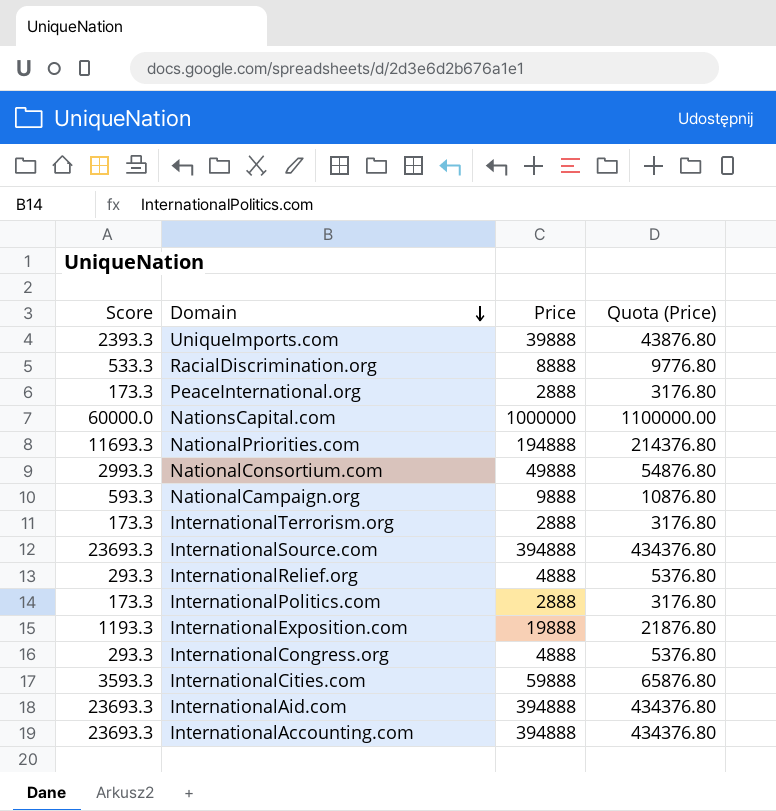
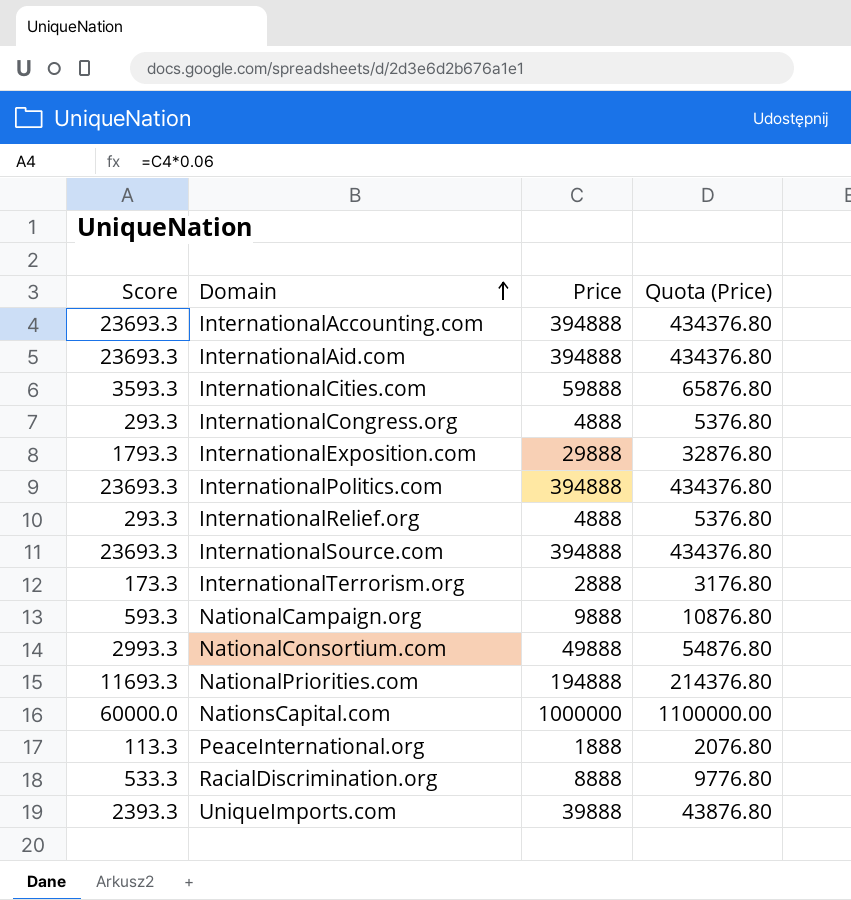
row order: Domain descending -> Domain ascending
InternationalExposition.com | Score: 1193.3 -> 1793.3
InternationalExposition.com | Price: 19888 -> 29888
InternationalExposition.com | Quota (Price): 21876.80 -> 32876.80
InternationalPolitics.com | Score: 173.3 -> 23693.3
InternationalPolitics.com | Price: 2888 -> 394888
InternationalPolitics.com | Quota (Price): 3176.80 -> 434376.80
PeaceInternational.org | Score: 173.3 -> 113.3
PeaceInternational.org | Price: 2888 -> 1888
PeaceInternational.org | Quota (Price): 3176.80 -> 2076.80

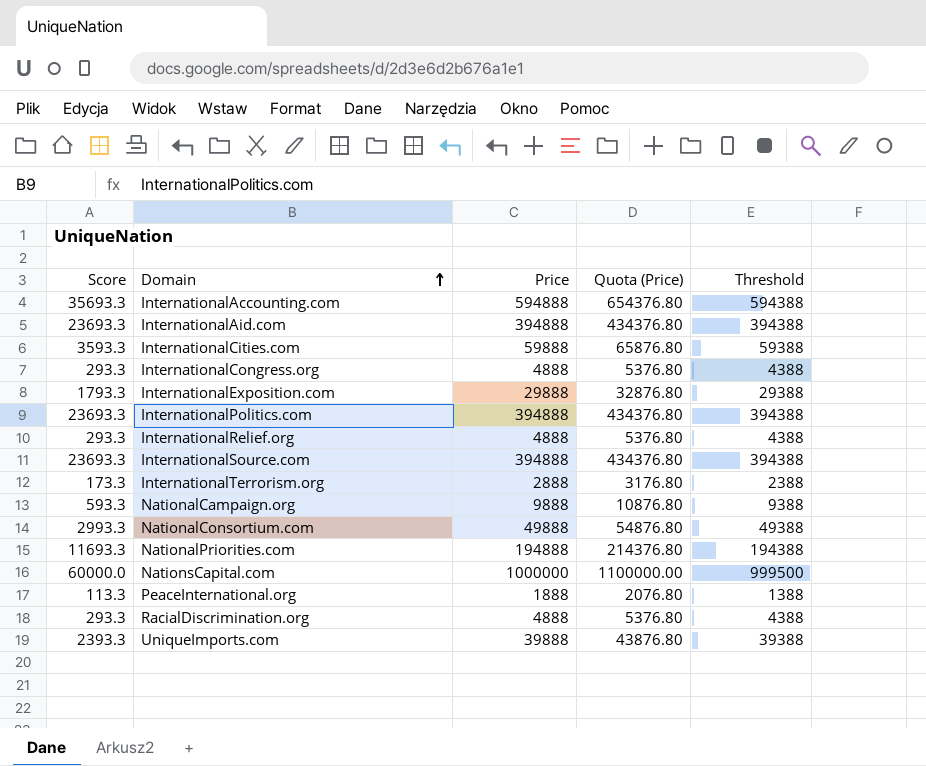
column Threshold | formula: none -> [Price] - 500
InternationalAccounting.com | Score: 23693.3 -> 35693.3
InternationalAccounting.com | Price: 394888 -> 594888
InternationalAccounting.com | Quota (Price): 434376.80 -> 654376.80
RacialDiscrimination.org | Score: 533.3 -> 293.3
RacialDiscrimination.org | Price: 8888 -> 4888
RacialDiscrimination.org | Quota (Price): 9776.80 -> 5376.80

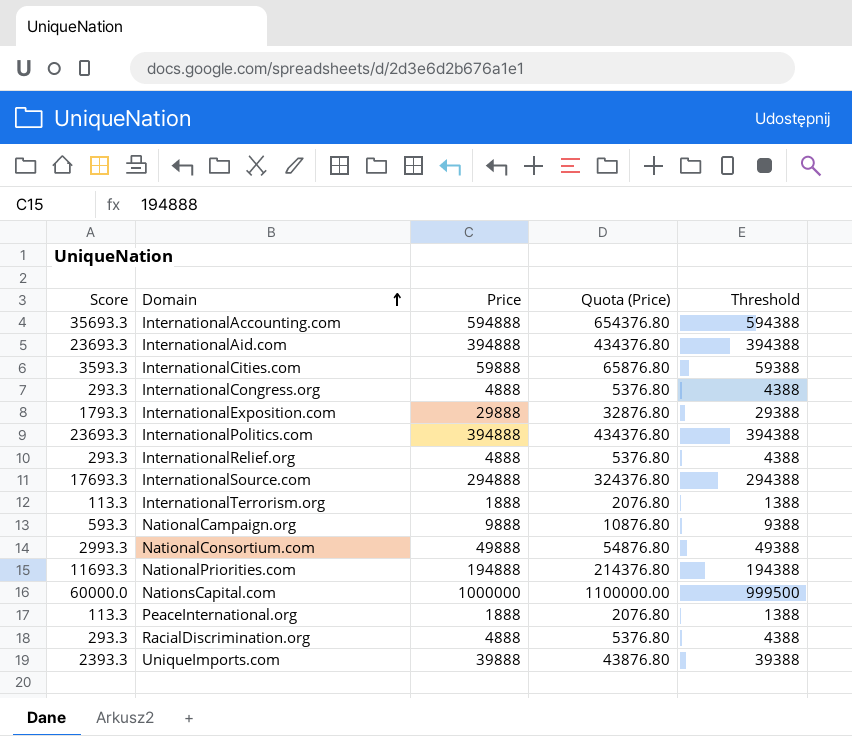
InternationalSource.com | Score: 23693.3 -> 17693.3
InternationalSource.com | Price: 394888 -> 294888
InternationalSource.com | Quota (Price): 434376.80 -> 324376.80
InternationalSource.com | Threshold: 394388 -> 294388
InternationalTerrorism.org | Score: 173.3 -> 113.3
InternationalTerrorism.org | Price: 2888 -> 1888
InternationalTerrorism.org | Quota (Price): 3176.80 -> 2076.80
InternationalTerrorism.org | Threshold: 2388 -> 1388

